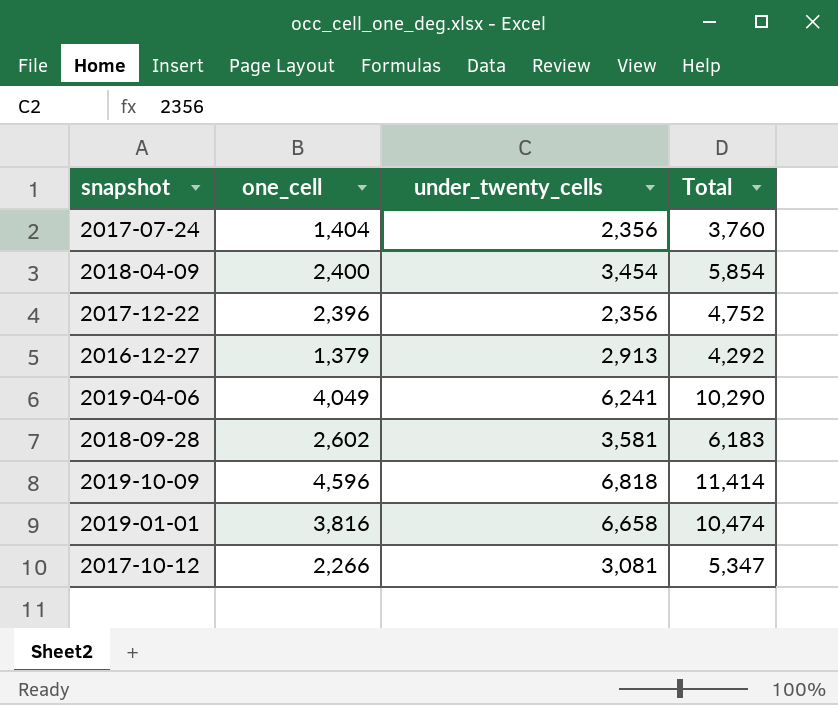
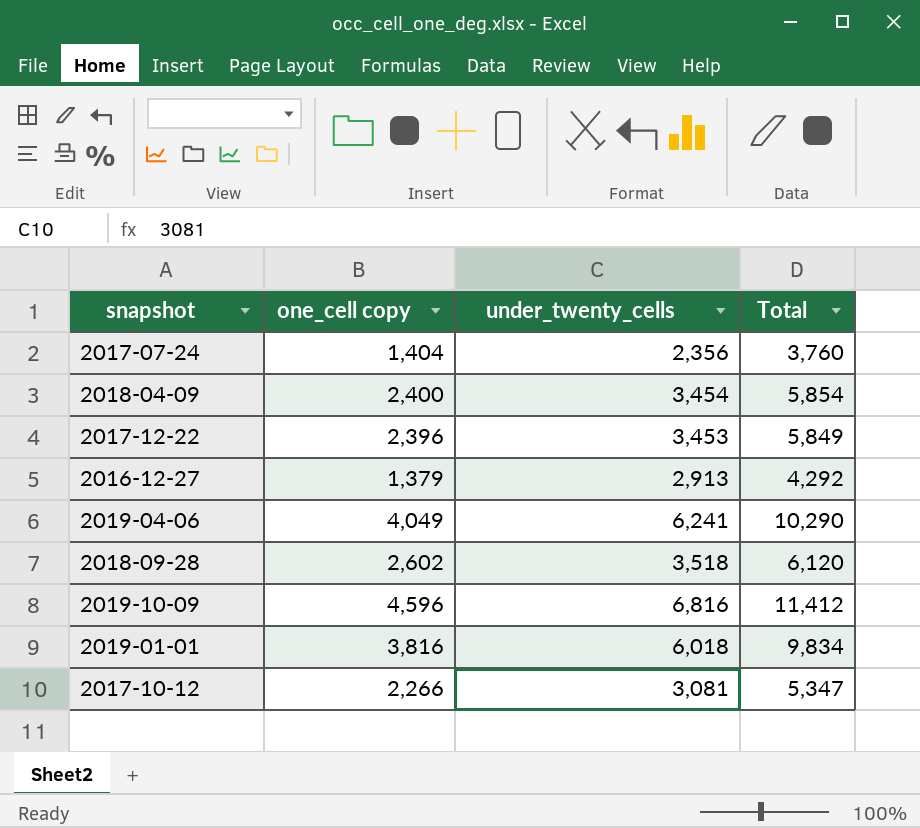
column name: one_cell -> one_cell copy
2017-12-22 | under_twenty_cells: 2,356 -> 3,453
2017-12-22 | Total: 4,752 -> 5,849
2018-09-28 | under_twenty_cells: 3,581 -> 3,518
2018-09-28 | Total: 6,183 -> 6,120
2019-10-09 | under_twenty_cells: 6,818 -> 6,816
2019-10-09 | Total: 11,414 -> 11,412
2019-01-01 | under_twenty_cells: 6,658 -> 6,018
2019-01-01 | Total: 10,474 -> 9,834

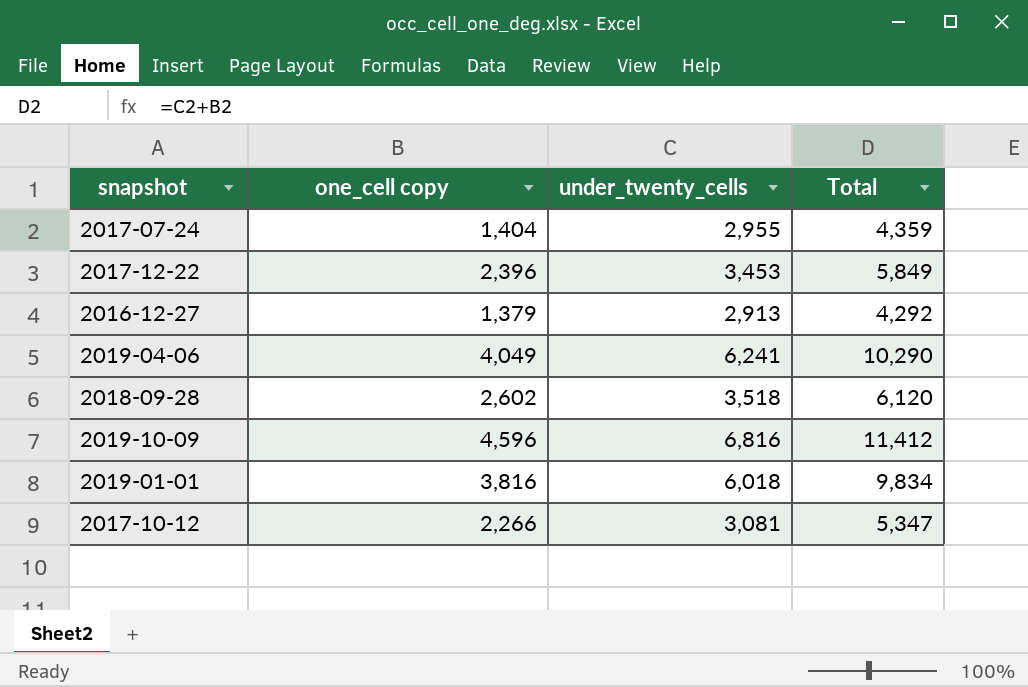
row 2018-04-09: 2,400 | 3,454 | 5,854 -> none
2017-07-24 | under_twenty_cells: 2,356 -> 2,955
2017-07-24 | Total: 3,760 -> 4,359

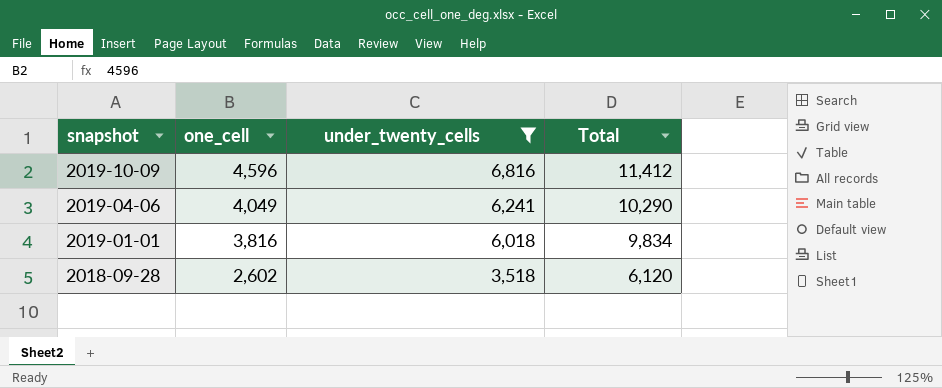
filter: none -> under_twenty_cells >= 3,518
row order: none -> snapshot descending
column name: one_cell copy -> one_cell

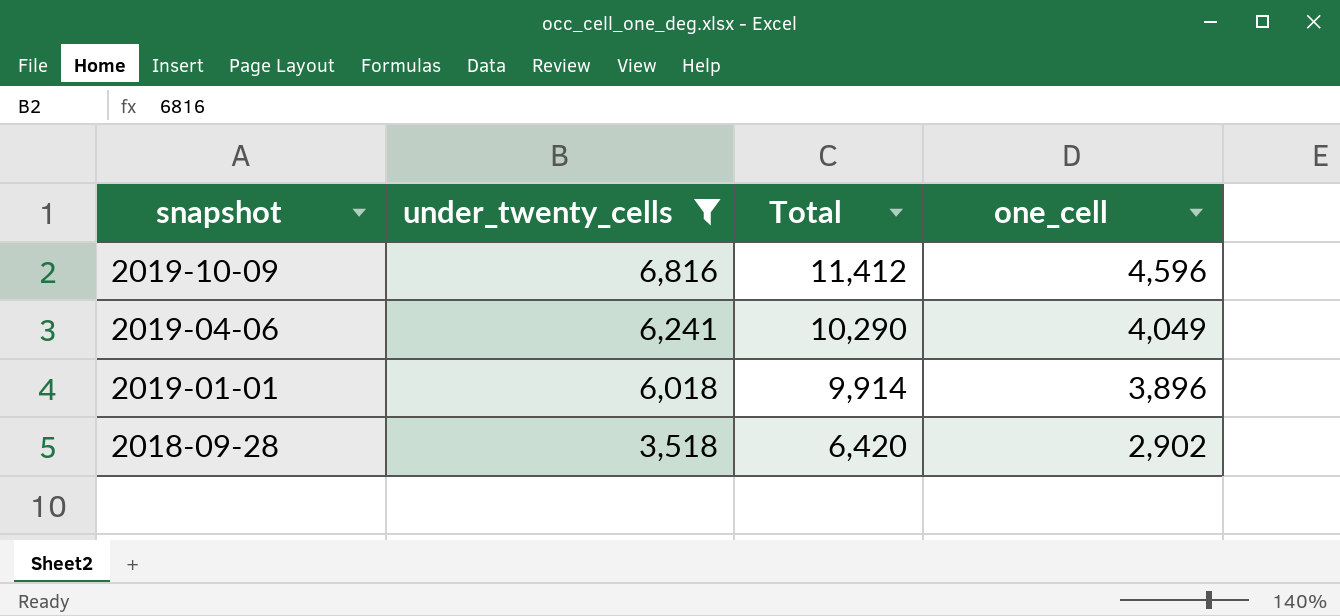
column one_cell | position: 2 -> 4
2019-01-01 | Total: 9,834 -> 9,914
2019-01-01 | one_cell: 3,816 -> 3,896
2018-09-28 | Total: 6,120 -> 6,420
2018-09-28 | one_cell: 2,602 -> 2,902

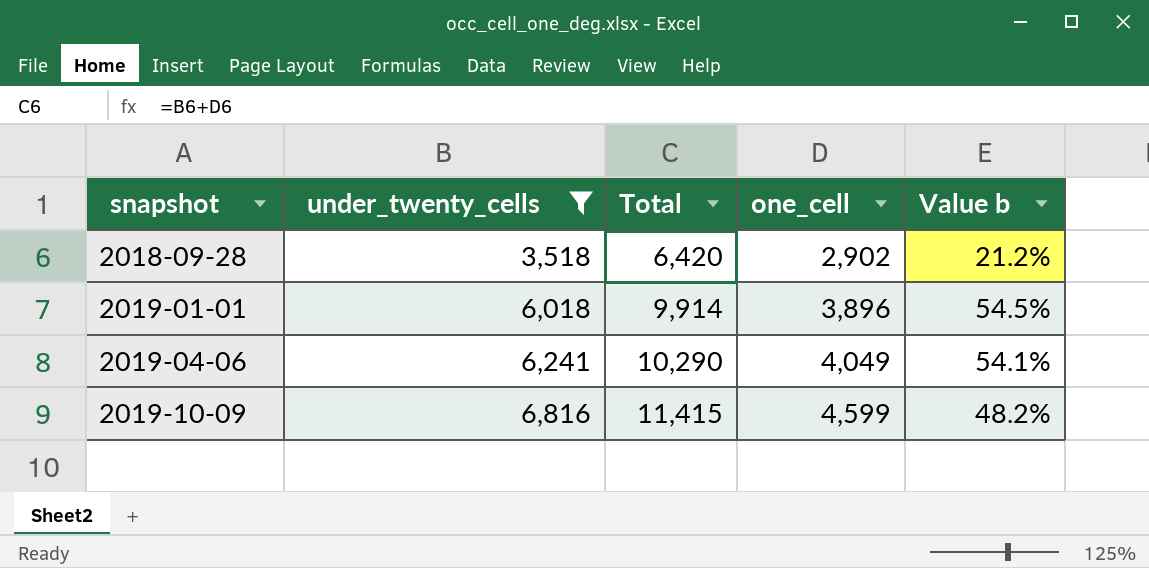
row order: snapshot descending -> snapshot ascending
column Value b | formula: none -> ([under_twenty_cells] - [one_cell]) / [one_cell]
2019-10-09 | Total: 11,412 -> 11,415
2019-10-09 | one_cell: 4,596 -> 4,599

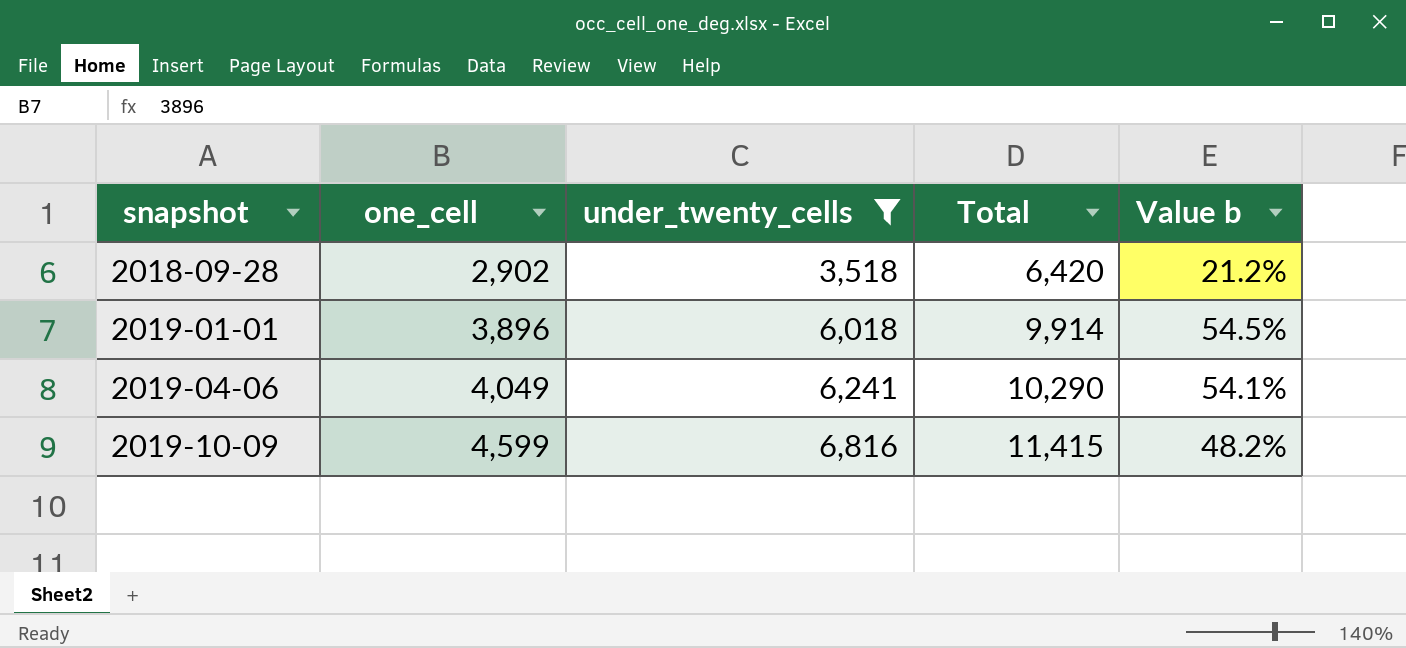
column one_cell | position: 4 -> 2

